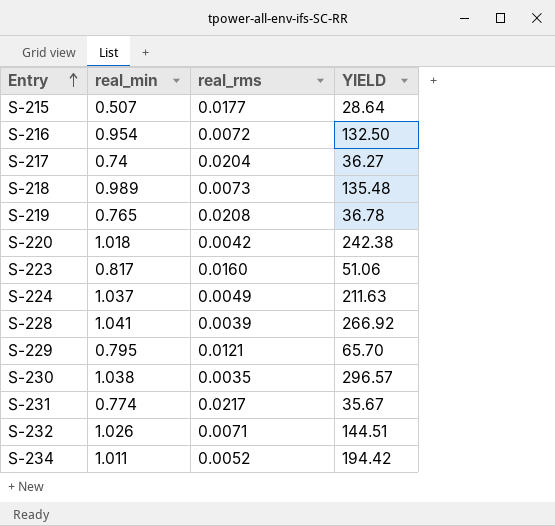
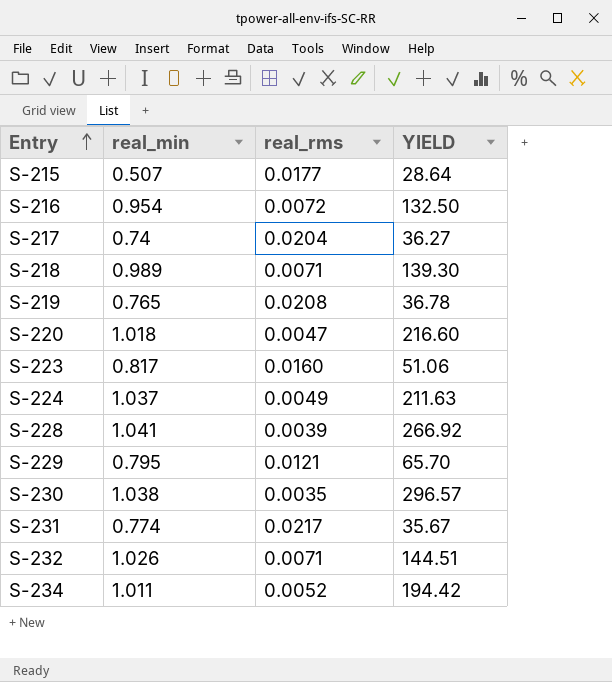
S-218 | real_rms: 0.0073 -> 0.0071
S-218 | YIELD: 135.48 -> 139.30
S-220 | real_rms: 0.0042 -> 0.0047
S-220 | YIELD: 242.38 -> 216.60

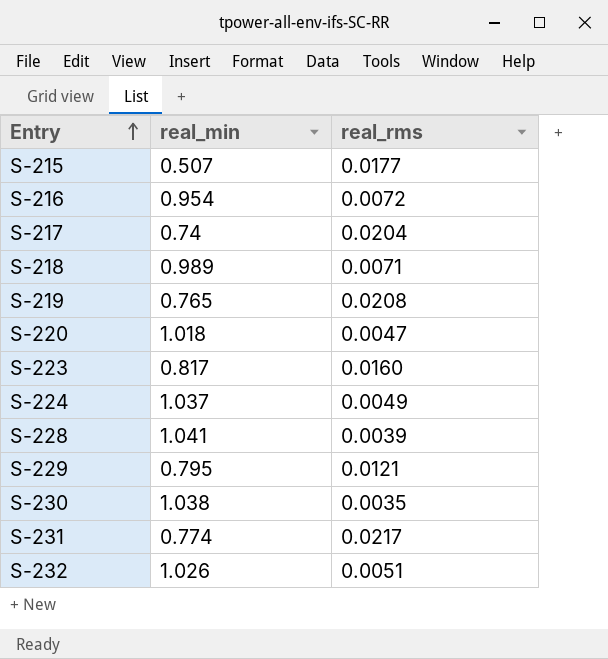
column YIELD | formula: [real_min] / [real_rms] -> none
row S-234: 1.011 | 0.0052 | 194.42 -> none
S-232 | real_rms: 0.0071 -> 0.0051

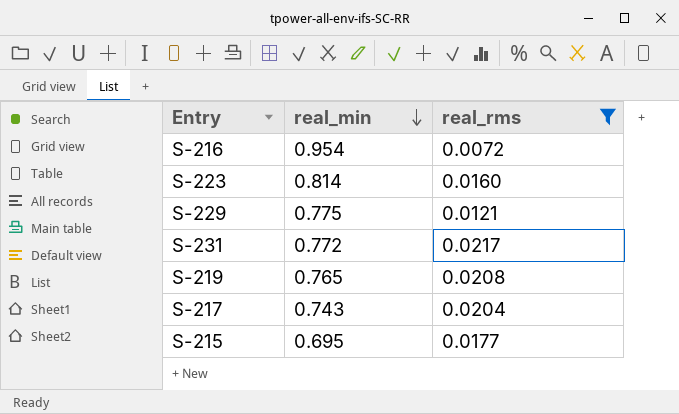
filter: none -> real_rms >= 0.0072
row order: Entry ascending -> real_min descending
S-223 | real_min: 0.817 -> 0.814
S-229 | real_min: 0.795 -> 0.775
S-231 | real_min: 0.774 -> 0.772
S-217 | real_min: 0.74 -> 0.743
S-215 | real_min: 0.507 -> 0.695

